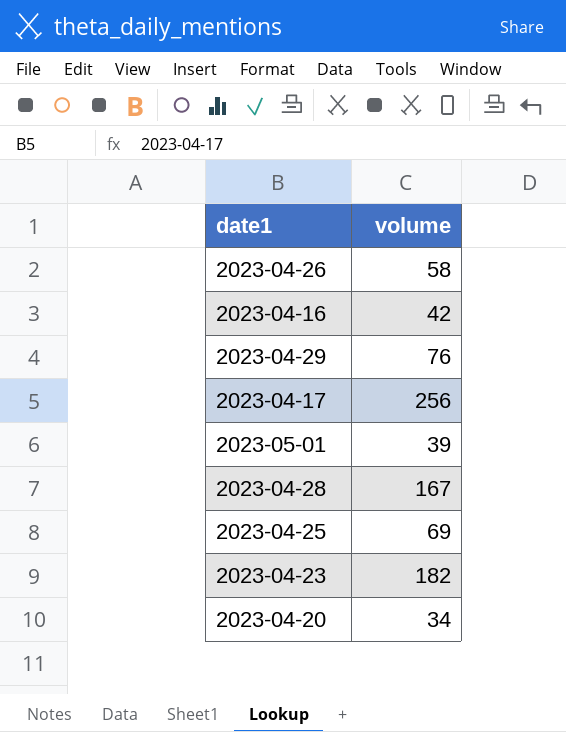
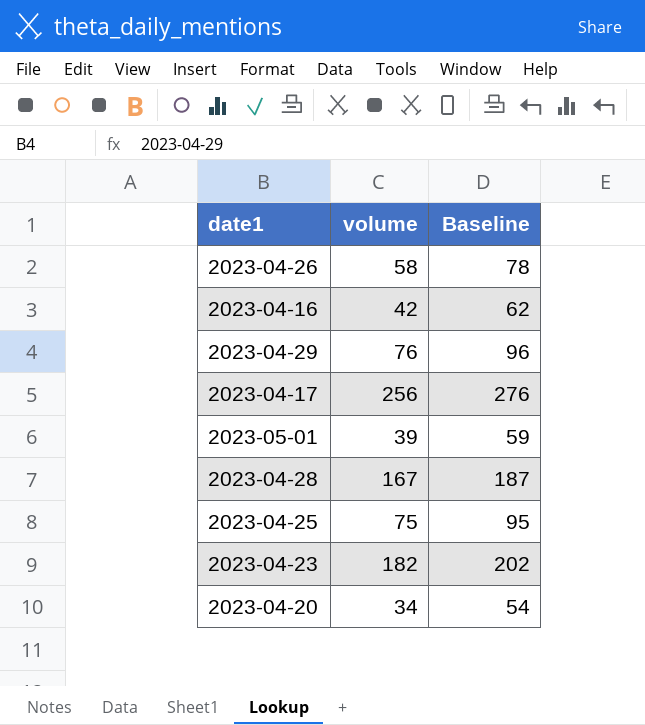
column Baseline | formula: none -> [volume] + 20
2023-04-25 | volume: 69 -> 75

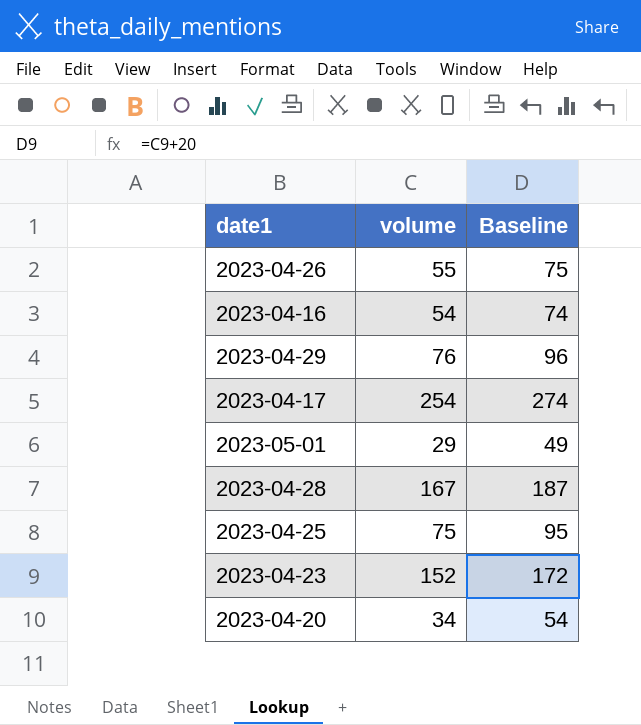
2023-04-26 | volume: 58 -> 55
2023-04-26 | Baseline: 78 -> 75
2023-04-16 | volume: 42 -> 54
2023-04-16 | Baseline: 62 -> 74
2023-04-17 | volume: 256 -> 254
2023-04-17 | Baseline: 276 -> 274
2023-05-01 | volume: 39 -> 29
2023-05-01 | Baseline: 59 -> 49
2023-04-23 | volume: 182 -> 152
2023-04-23 | Baseline: 202 -> 172

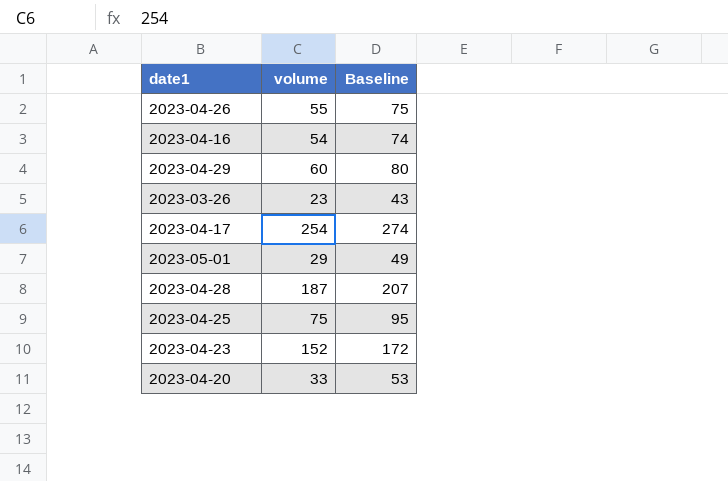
2023-04-29 | volume: 76 -> 60
2023-04-29 | Baseline: 96 -> 80
row 2023-03-26: none -> 23 | 43
2023-04-28 | volume: 167 -> 187
2023-04-28 | Baseline: 187 -> 207
2023-04-20 | volume: 34 -> 33
2023-04-20 | Baseline: 54 -> 53

